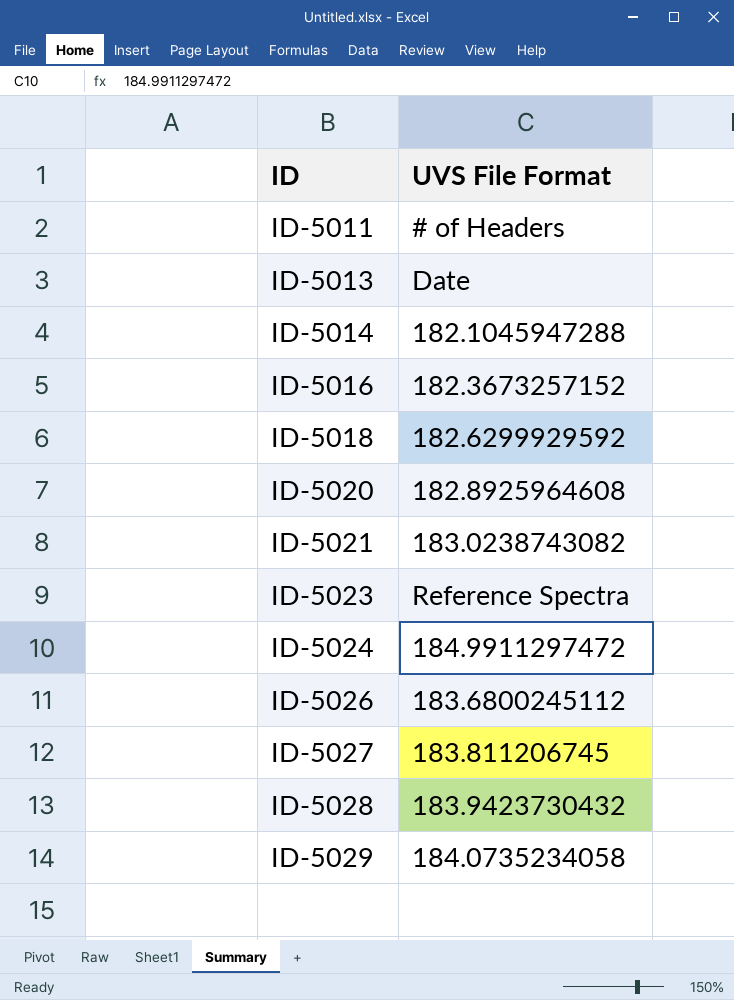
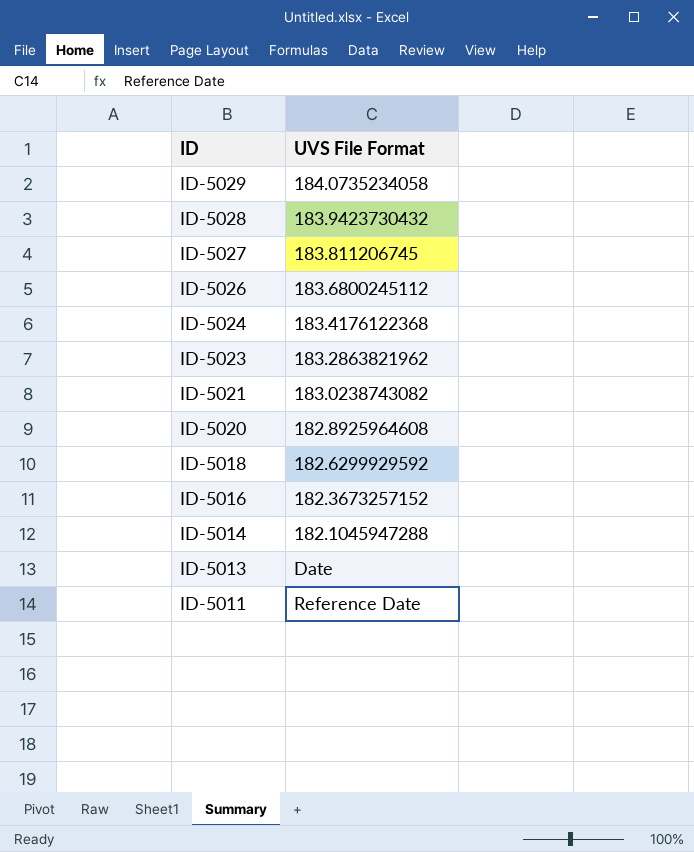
row order: ID ascending -> ID descending
ID-5024 | UVS File Format: 184.9911297472 -> 183.4176122368
ID-5023 | UVS File Format: Reference Spectra -> 183.2863821962
ID-5011 | UVS File Format: # of Headers -> Reference Date

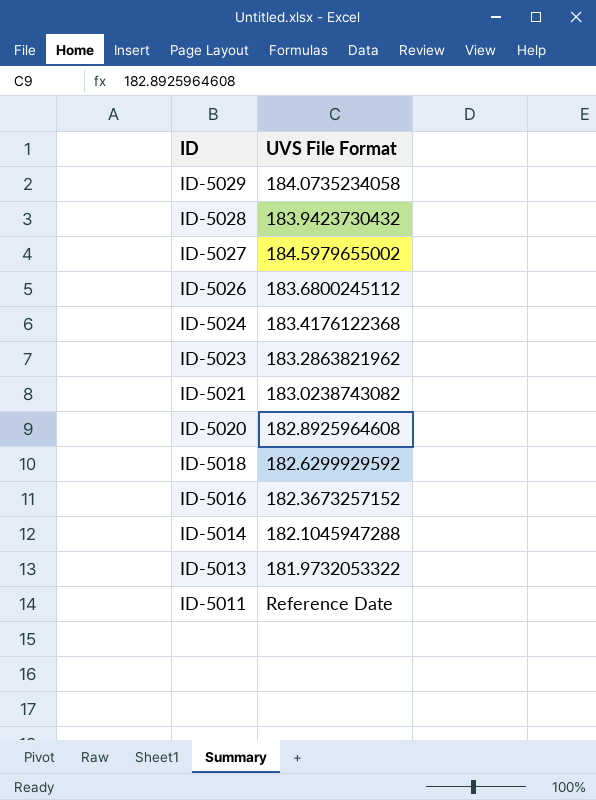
ID-5027 | UVS File Format: 183.811206745 -> 184.5979655002
ID-5013 | UVS File Format: Date -> 181.9732053322

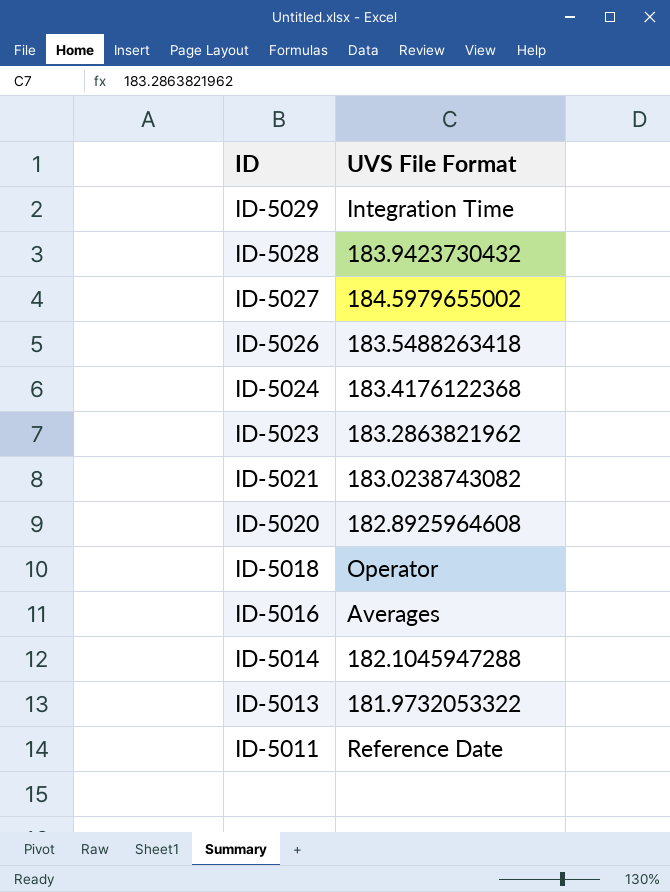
ID-5029 | UVS File Format: 184.0735234058 -> Integration Time
ID-5026 | UVS File Format: 183.6800245112 -> 183.5488263418
ID-5018 | UVS File Format: 182.6299929592 -> Operator
ID-5016 | UVS File Format: 182.3673257152 -> Averages

